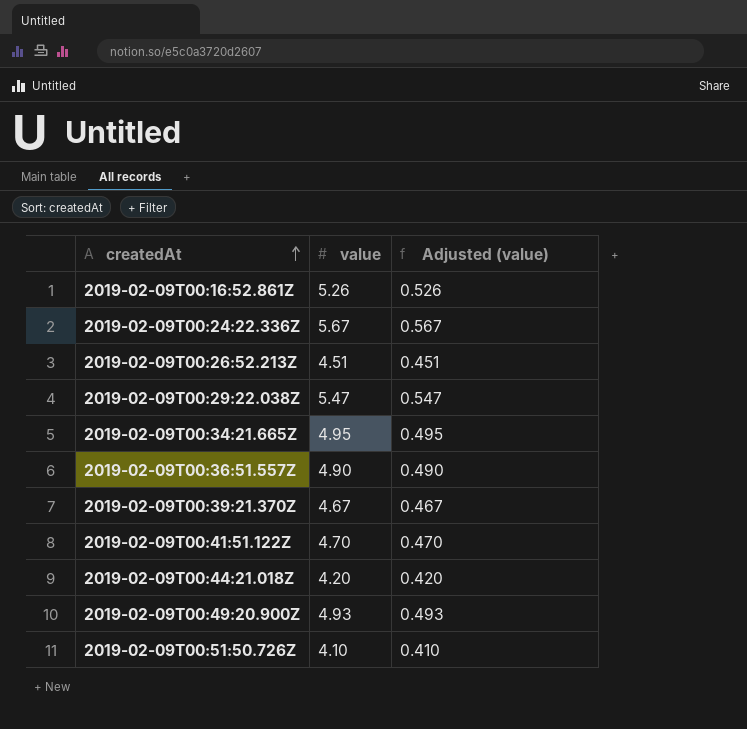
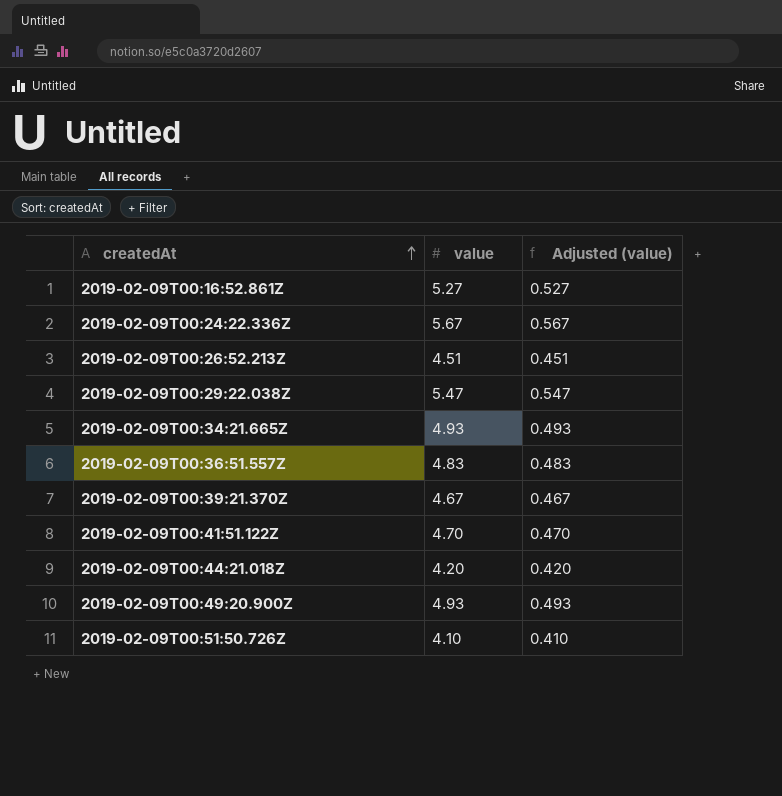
2019-02-09T00:16:52.861Z | value: 5.26 -> 5.27
2019-02-09T00:16:52.861Z | Adjusted (value): 0.526 -> 0.527
2019-02-09T00:34:21.665Z | value: 4.95 -> 4.93
2019-02-09T00:34:21.665Z | Adjusted (value): 0.495 -> 0.493
2019-02-09T00:36:51.557Z | value: 4.90 -> 4.83
2019-02-09T00:36:51.557Z | Adjusted (value): 0.490 -> 0.483

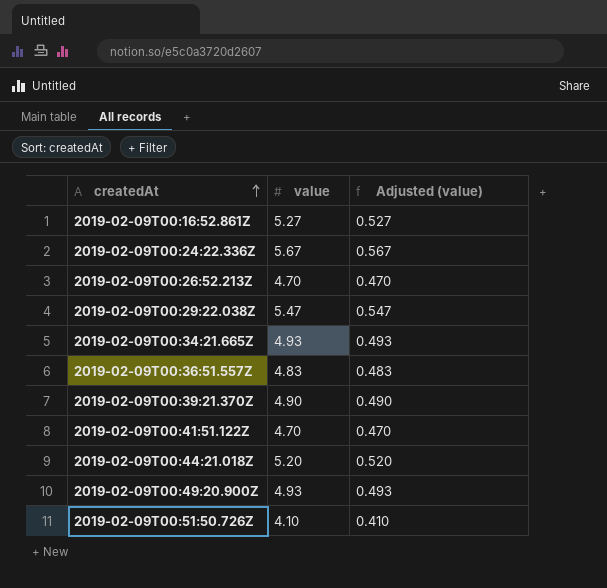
2019-02-09T00:26:52.213Z | value: 4.51 -> 4.70
2019-02-09T00:26:52.213Z | Adjusted (value): 0.451 -> 0.470
2019-02-09T00:39:21.370Z | value: 4.67 -> 4.90
2019-02-09T00:39:21.370Z | Adjusted (value): 0.467 -> 0.490
2019-02-09T00:44:21.018Z | value: 4.20 -> 5.20
2019-02-09T00:44:21.018Z | Adjusted (value): 0.420 -> 0.520

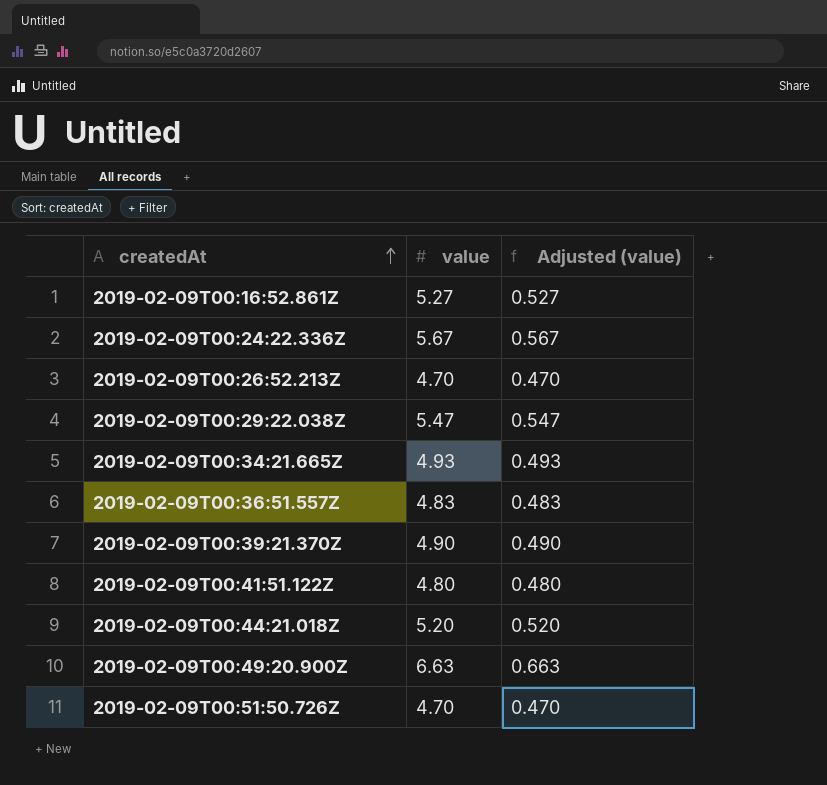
2019-02-09T00:41:51.122Z | value: 4.70 -> 4.80
2019-02-09T00:41:51.122Z | Adjusted (value): 0.470 -> 0.480
2019-02-09T00:49:20.900Z | value: 4.93 -> 6.63
2019-02-09T00:49:20.900Z | Adjusted (value): 0.493 -> 0.663
2019-02-09T00:51:50.726Z | value: 4.10 -> 4.70
2019-02-09T00:51:50.726Z | Adjusted (value): 0.410 -> 0.470

